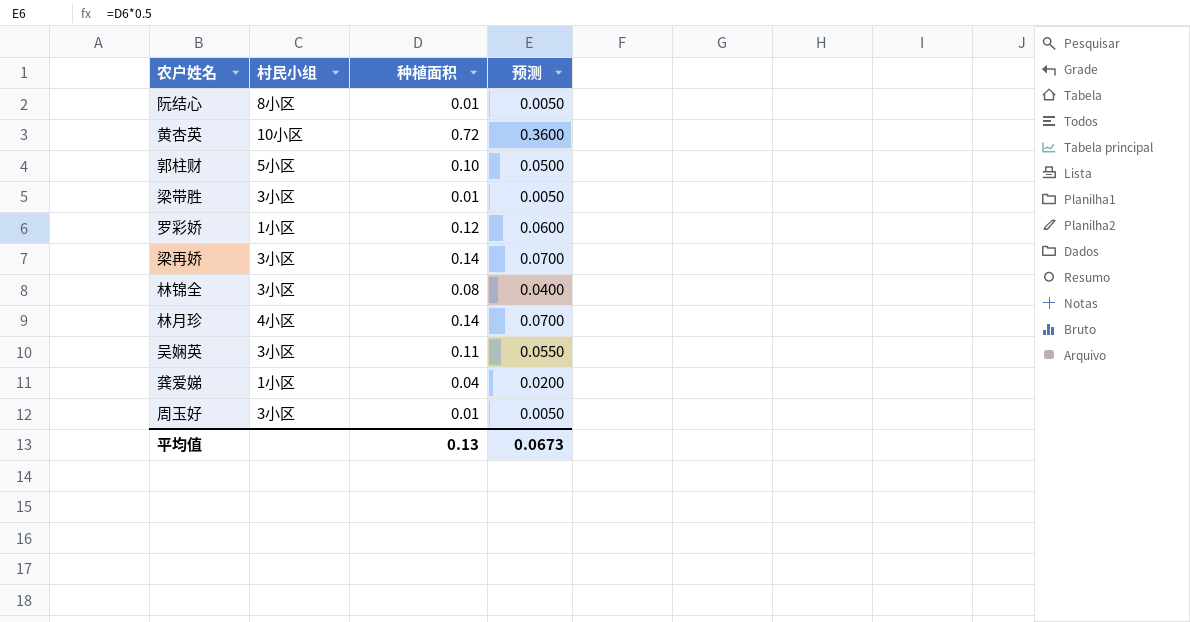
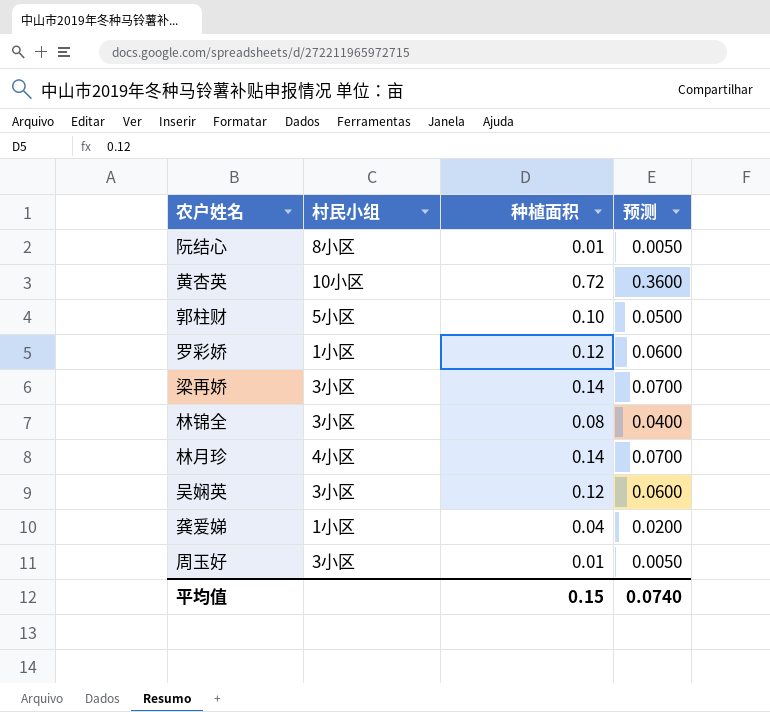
row 梁带胜: 3小区 | 0.01 | 0.0050 -> none
吴娴英 | 种植面积: 0.11 -> 0.12
吴娴英 | 预测: 0.0550 -> 0.0600
平均值 | 种植面积: 0.13 -> 0.15
平均值 | 预测: 0.0673 -> 0.0740

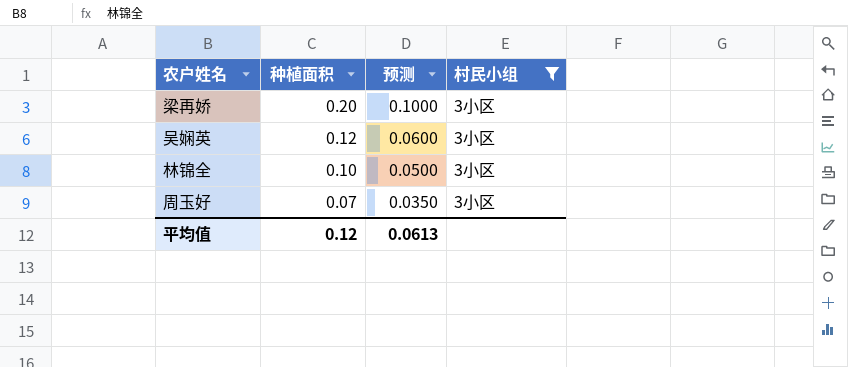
filter: none -> 村民小组 = 3小区
row order: none -> 种植面积 descending
column 村民小组 | position: 2 -> 4
梁再娇 | 种植面积: 0.14 -> 0.20
梁再娇 | 预测: 0.0700 -> 0.1000
林锦全 | 种植面积: 0.08 -> 0.10
林锦全 | 预测: 0.0400 -> 0.0500
周玉好 | 种植面积: 0.01 -> 0.07
周玉好 | 预测: 0.0050 -> 0.0350
平均值 | 种植面积: 0.15 -> 0.12
平均值 | 预测: 0.0740 -> 0.0613

